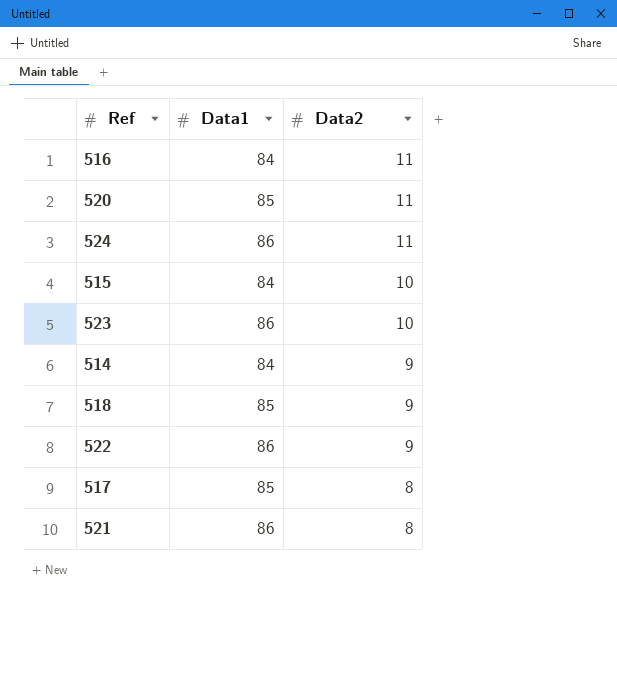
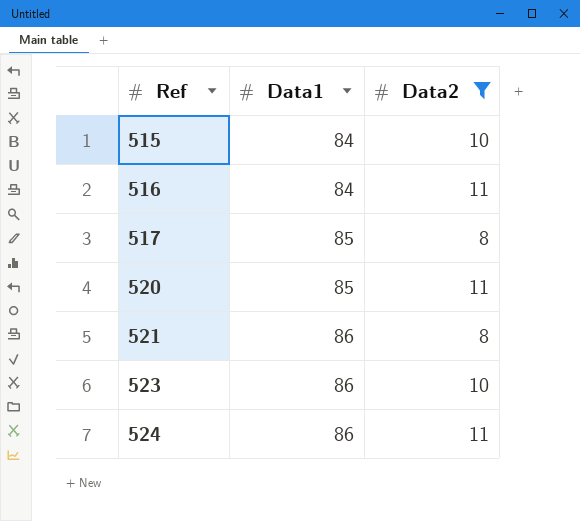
filter: none -> Data2 != 9
row order: Data2 descending -> Ref ascending

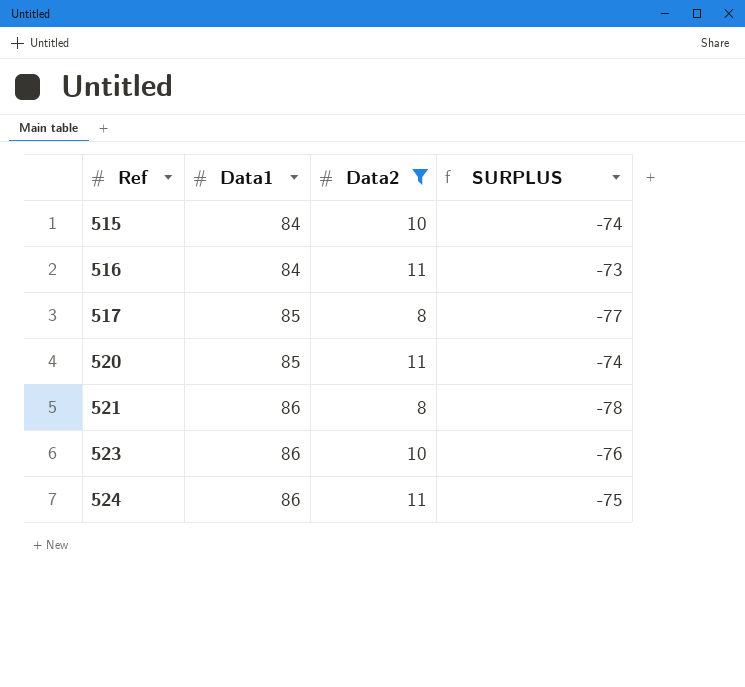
column SURPLUS | formula: none -> [Data2] - [Data1]

